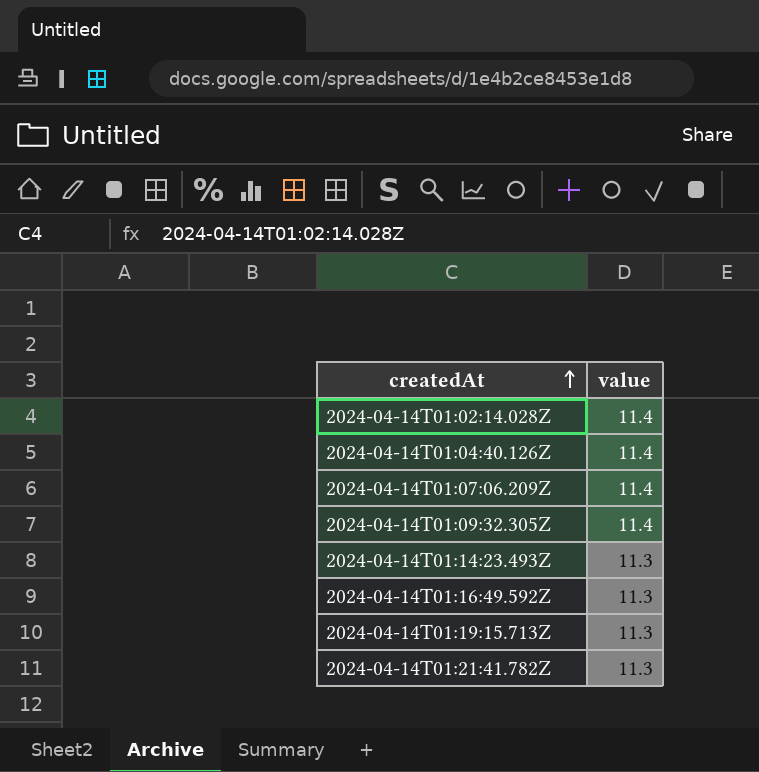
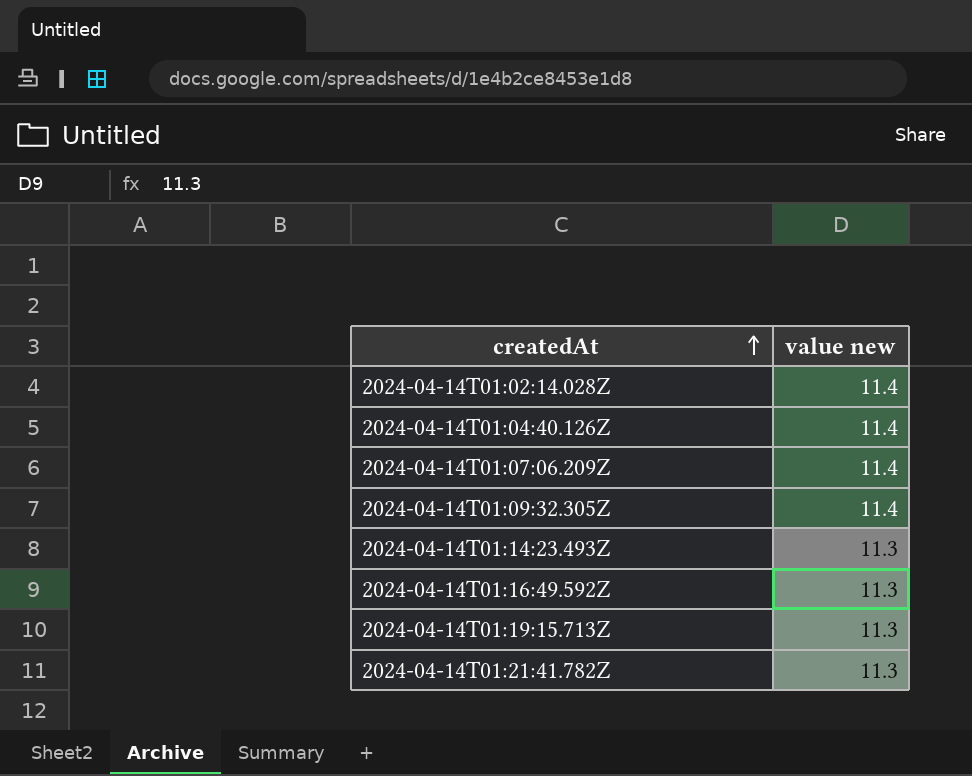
column name: value -> value new

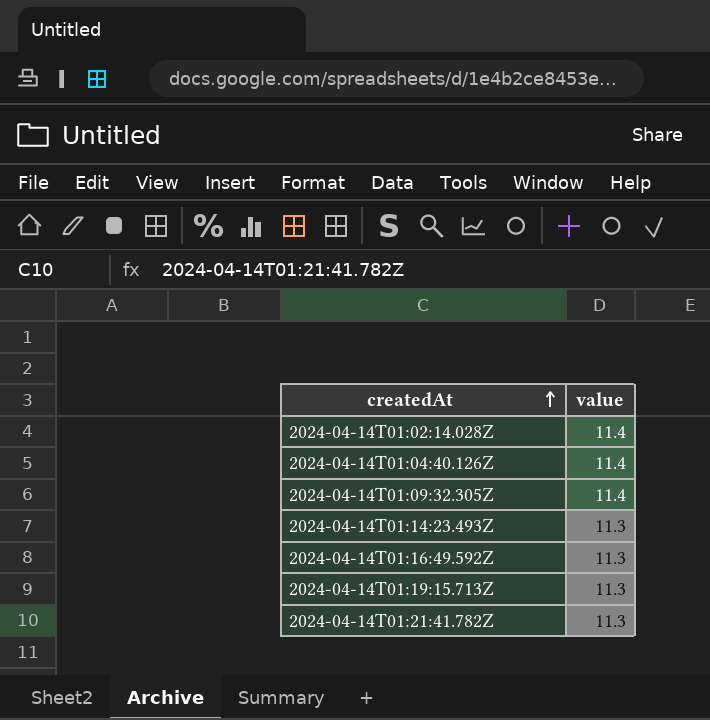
column name: value new -> value
row 2024-04-14T01:07:06.209Z: 11.4 -> none

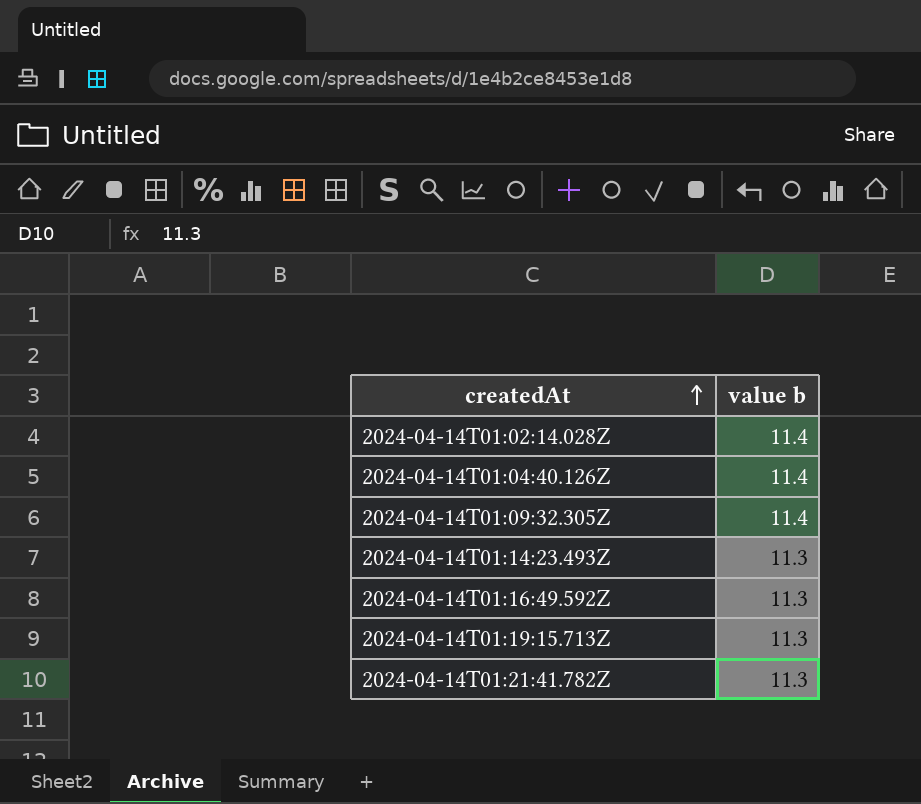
column name: value -> value b

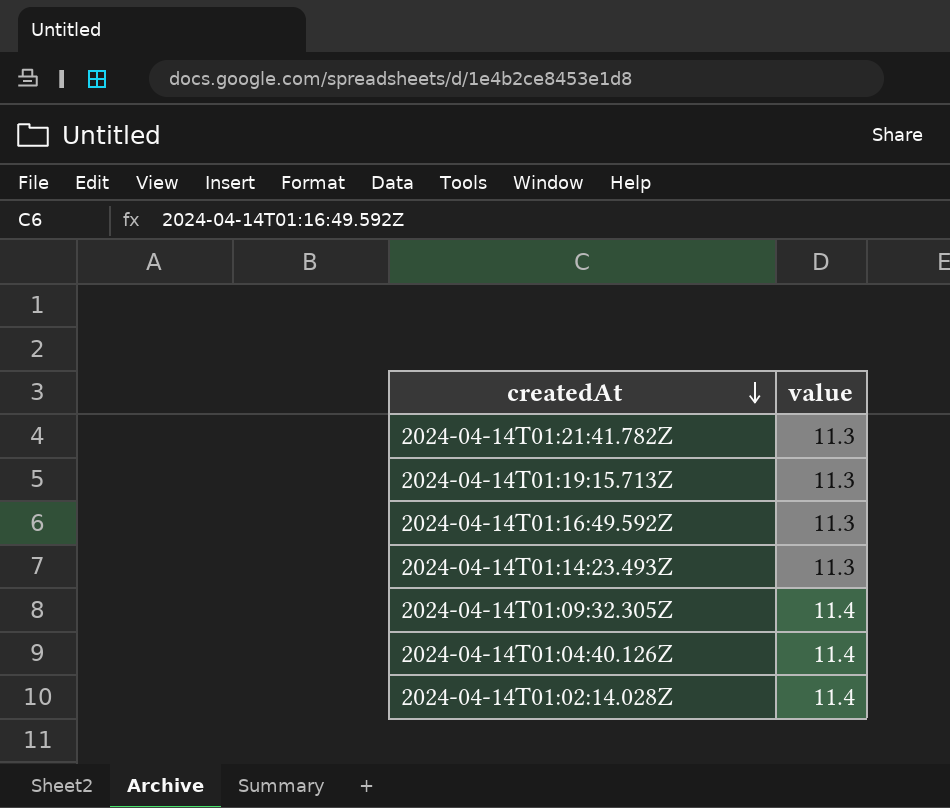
row order: createdAt ascending -> createdAt descending
column name: value b -> value

